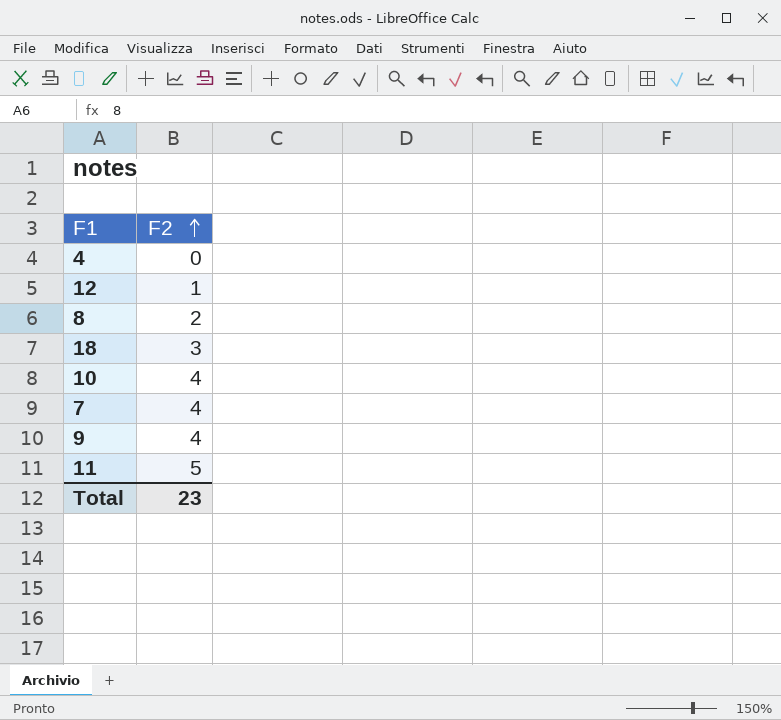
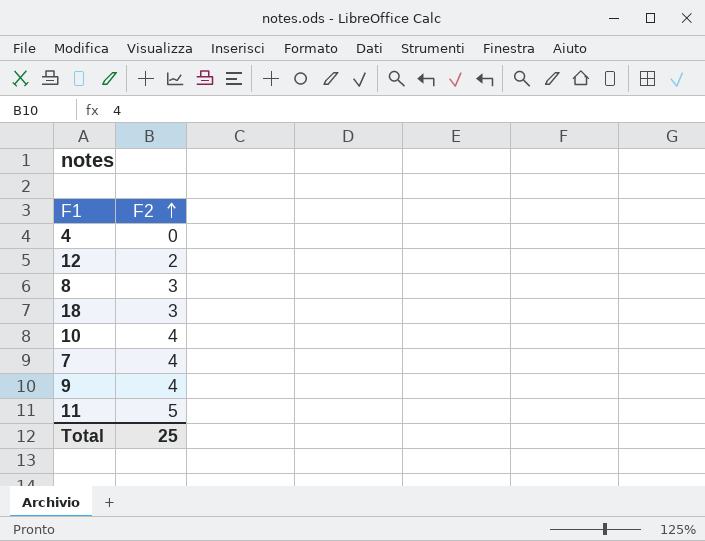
12 | F2: 1 -> 2
8 | F2: 2 -> 3
Total | F2: 23 -> 25

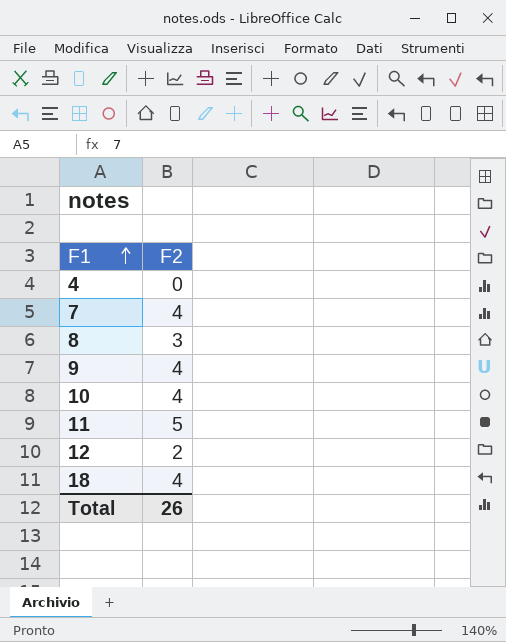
row order: F2 ascending -> F1 ascending
18 | F2: 3 -> 4
Total | F2: 25 -> 26

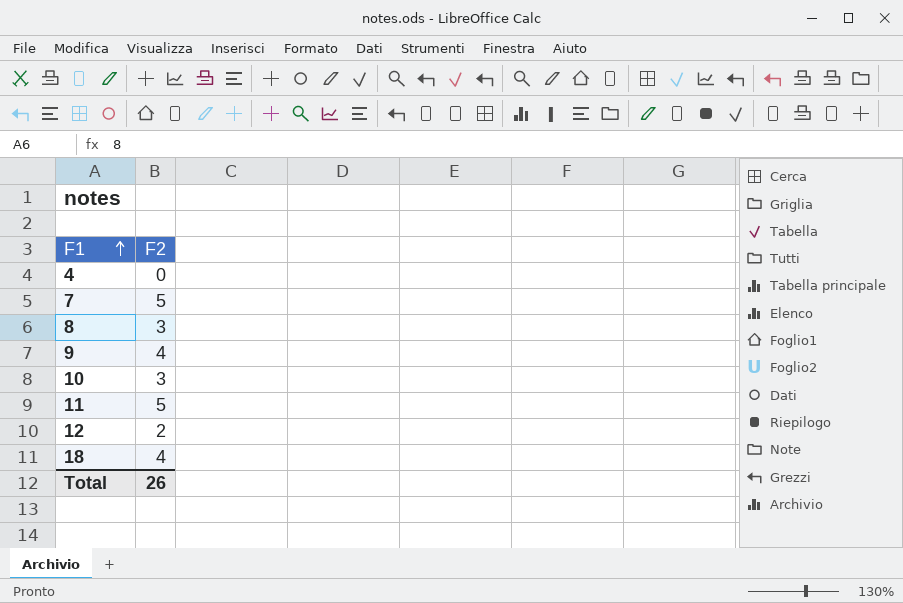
7 | F2: 4 -> 5
10 | F2: 4 -> 3

